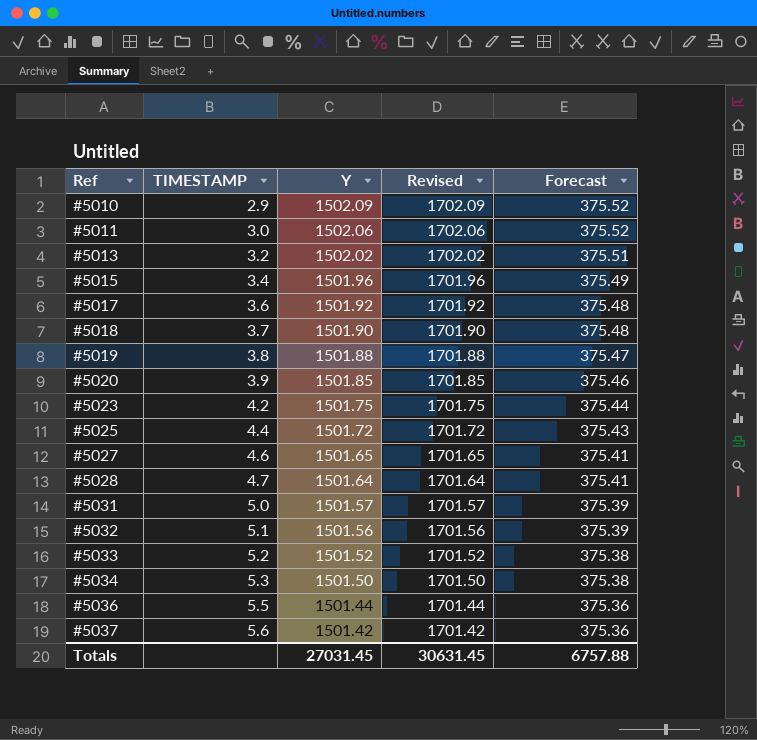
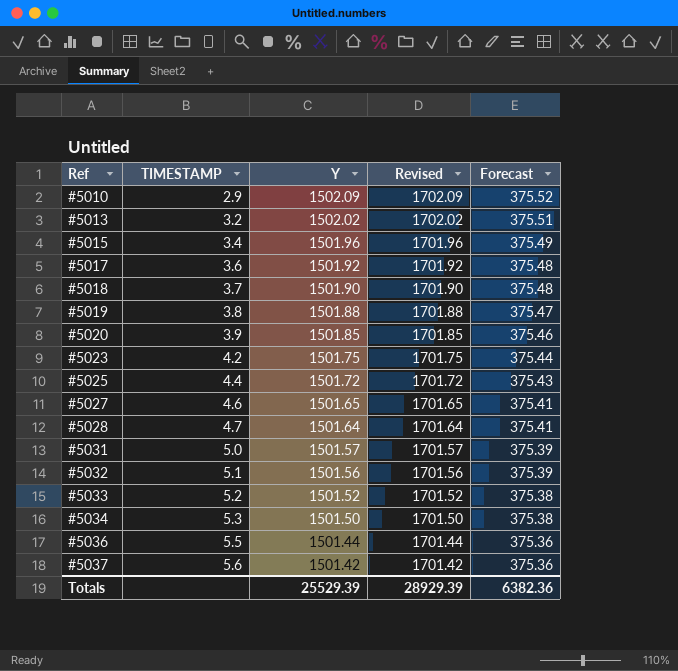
row #5011: 3.0 | 1502.06 | 1702.06 | 375.52 -> none
Totals | Y: 27031.45 -> 25529.39
Totals | Revised: 30631.45 -> 28929.39
Totals | Forecast: 6757.88 -> 6382.36

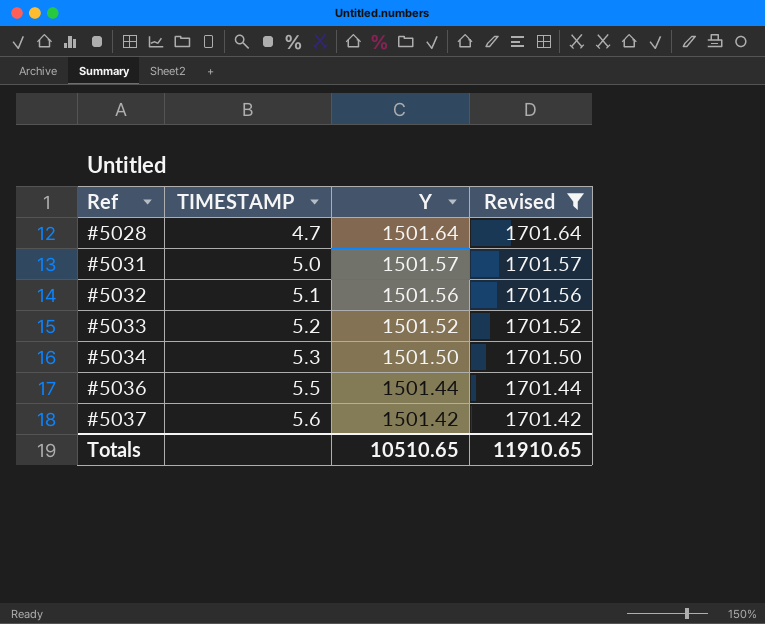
filter: none -> Revised <= 1701.64
column Forecast | formula: [Y] * 0.25 -> none
Totals | Y: 25529.39 -> 10510.65
Totals | Revised: 28929.39 -> 11910.65

